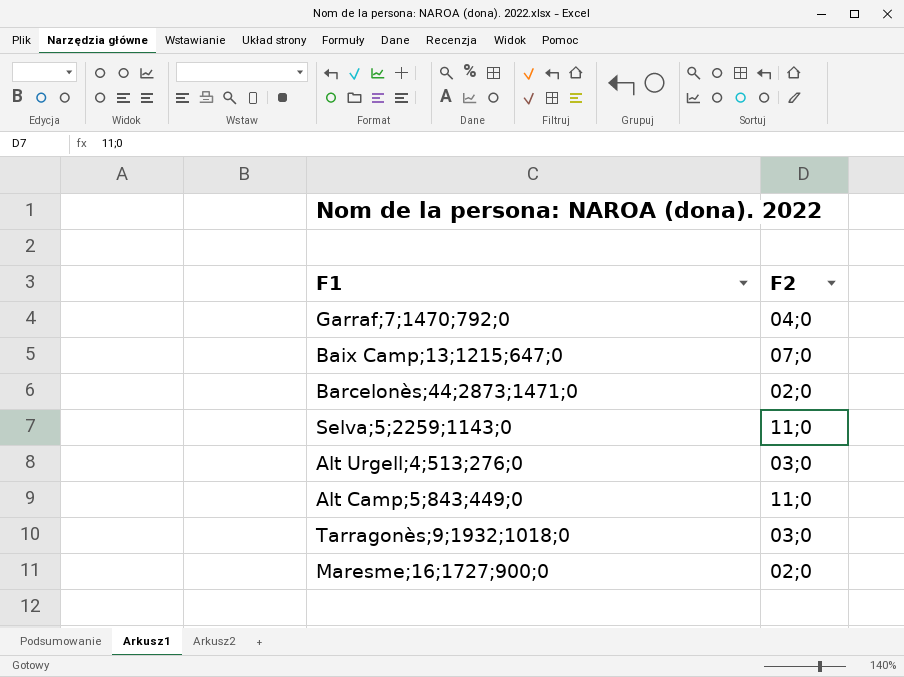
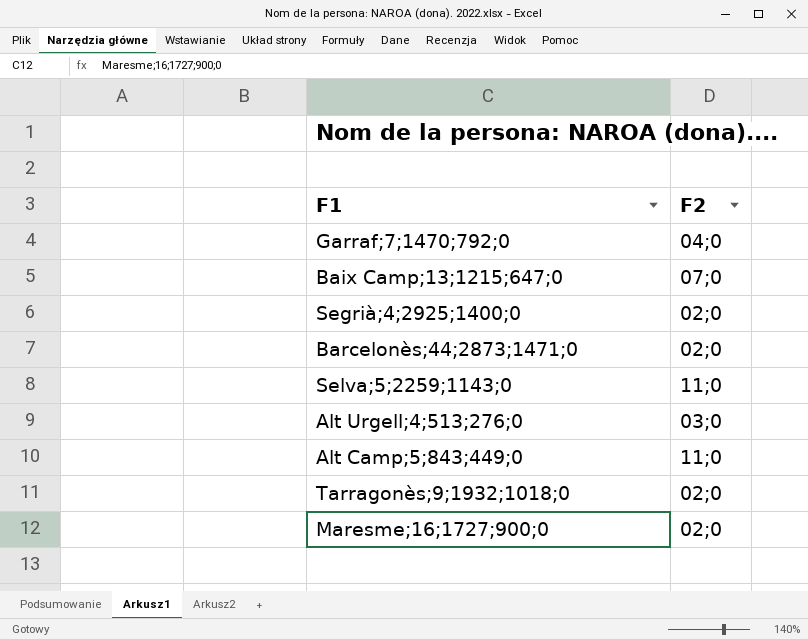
row Segrià;4;2925;1400;0: none -> 02;0
Tarragonès;9;1932;1018;0 | F2: 03;0 -> 02;0

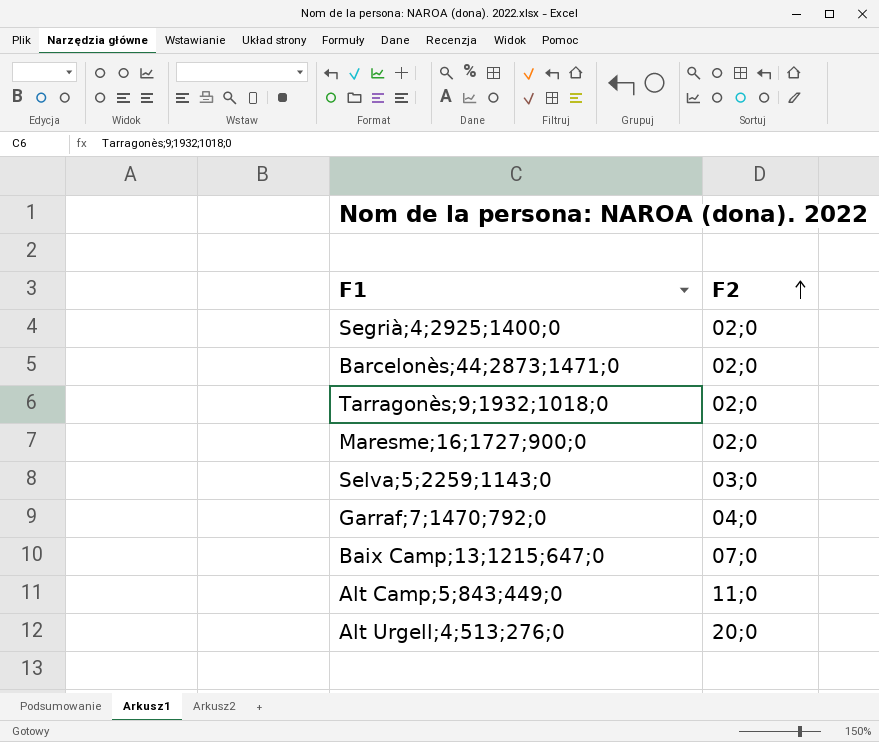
row order: none -> F2 ascending
Selva;5;2259;1143;0 | F2: 11;0 -> 03;0
Alt Urgell;4;513;276;0 | F2: 03;0 -> 20;0

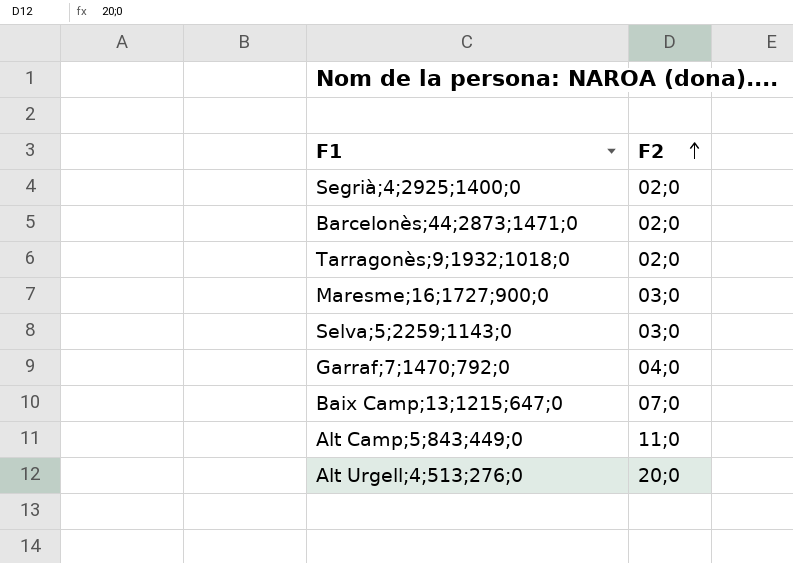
Maresme;16;1727;900;0 | F2: 02;0 -> 03;0

